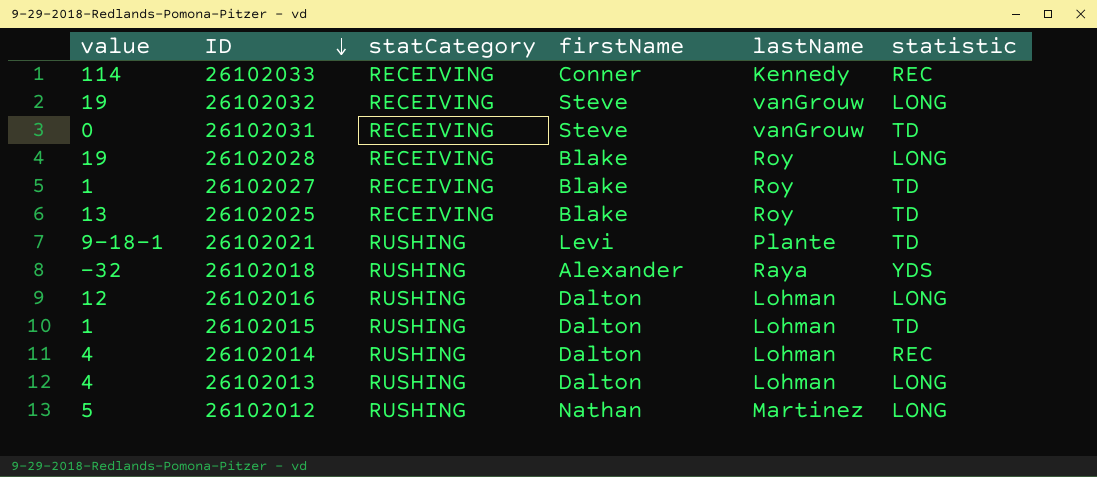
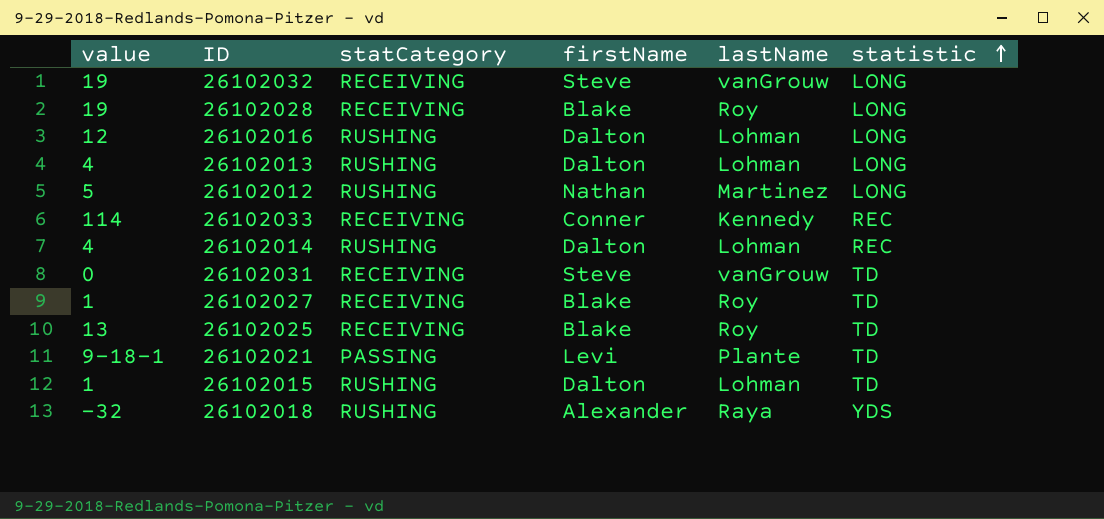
row order: ID descending -> statistic ascending
26102021 | statCategory: RUSHING -> PASSING

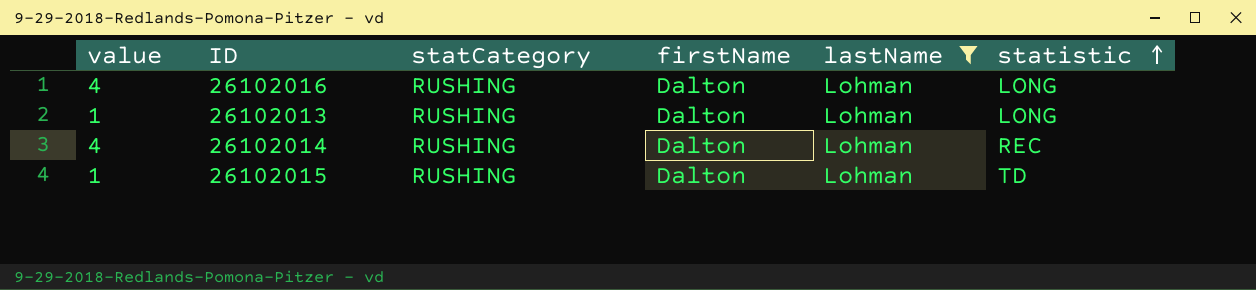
filter: none -> lastName = Lohman
26102016 | value: 12 -> 4
26102013 | value: 4 -> 1

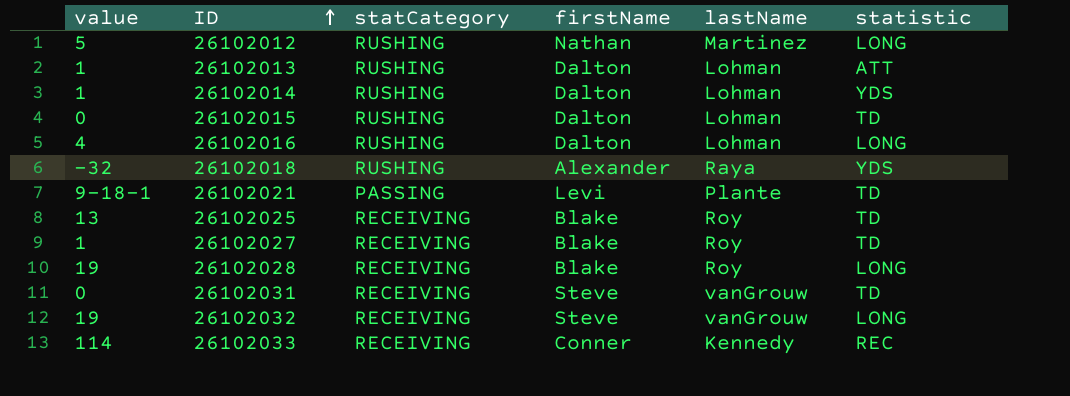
filter: lastName = Lohman -> none
row order: statistic ascending -> ID ascending
26102013 | statistic: LONG -> ATT
26102014 | value: 4 -> 1
26102014 | statistic: REC -> YDS
26102015 | value: 1 -> 0

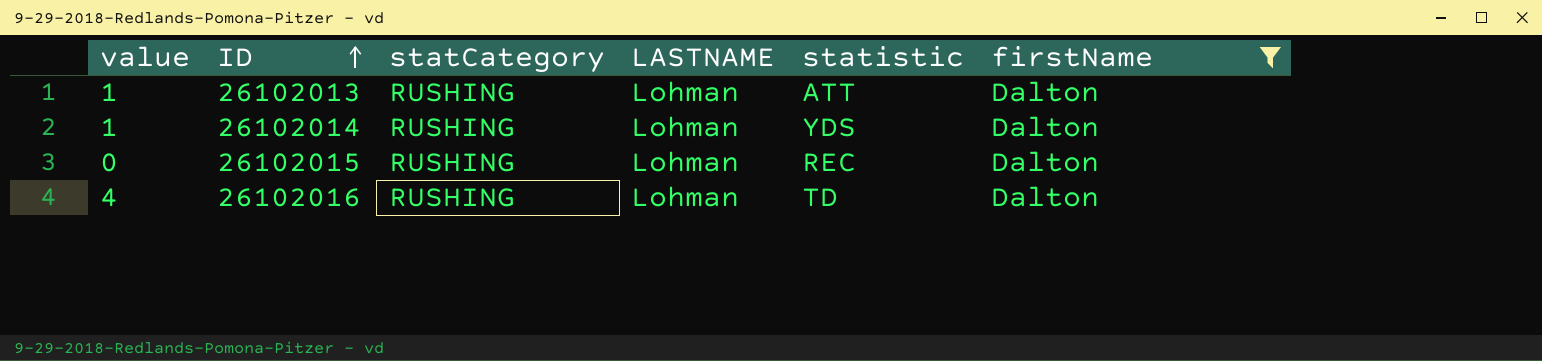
filter: none -> firstName = Dalton
column name: lastName -> LASTNAME
column firstName | position: 4 -> 6
26102015 | statistic: TD -> REC
26102016 | statistic: LONG -> TD

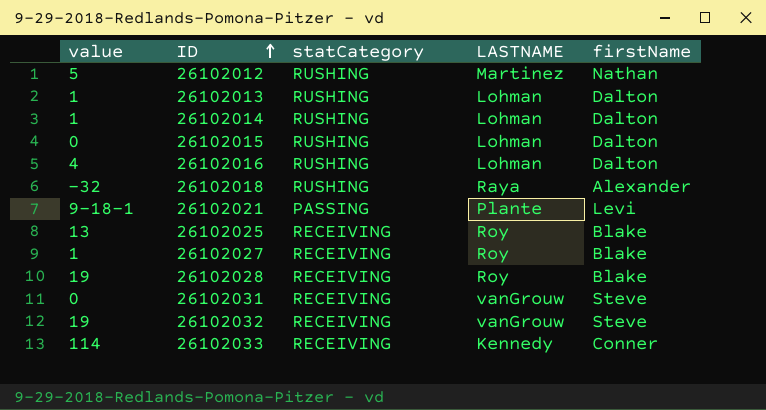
filter: firstName = Dalton -> none
column statistic | position: 5 -> none

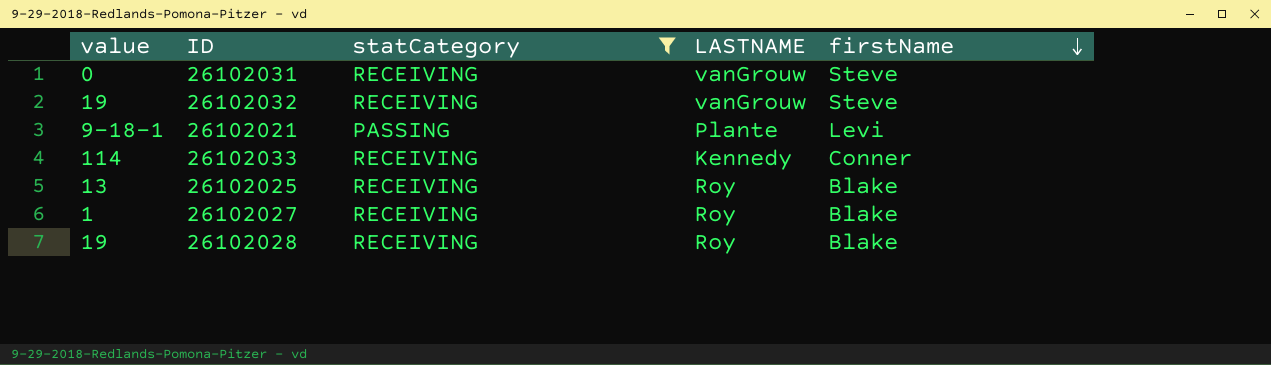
filter: none -> statCategory != RUSHING
row order: ID ascending -> firstName descending

